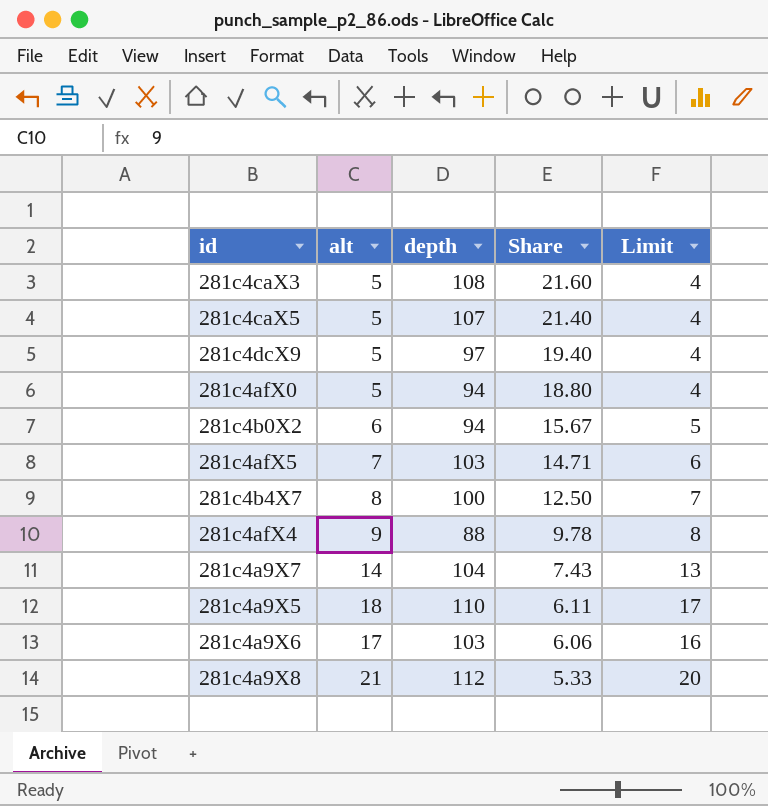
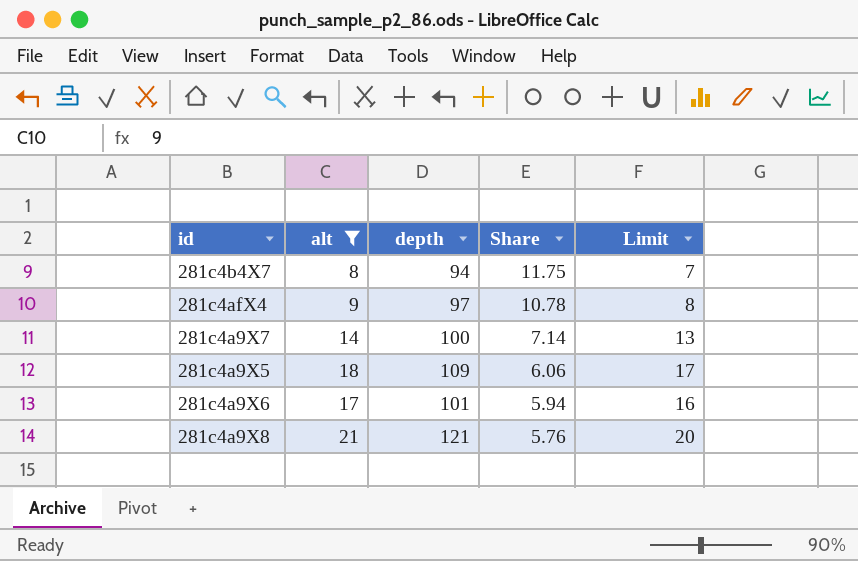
filter: none -> alt >= 8
281c4b4X7 | depth: 100 -> 94
281c4b4X7 | Share: 12.50 -> 11.75
281c4afX4 | depth: 88 -> 97
281c4afX4 | Share: 9.78 -> 10.78
281c4a9X7 | depth: 104 -> 100
281c4a9X7 | Share: 7.43 -> 7.14
281c4a9X5 | depth: 110 -> 109
281c4a9X5 | Share: 6.11 -> 6.06
281c4a9X6 | depth: 103 -> 101
281c4a9X6 | Share: 6.06 -> 5.94
281c4a9X8 | depth: 112 -> 121
281c4a9X8 | Share: 5.33 -> 5.76

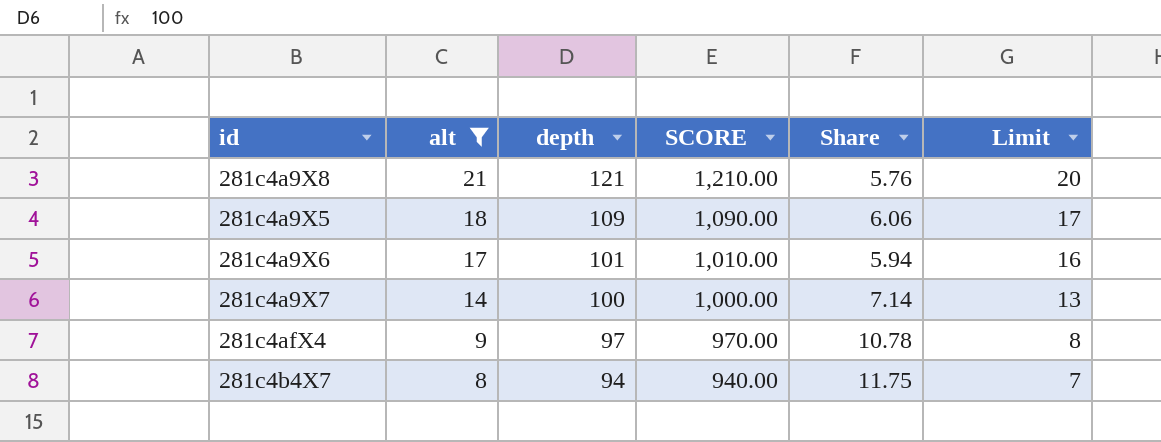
row order: Share descending -> alt descending
column SCORE | formula: none -> [depth] * 10

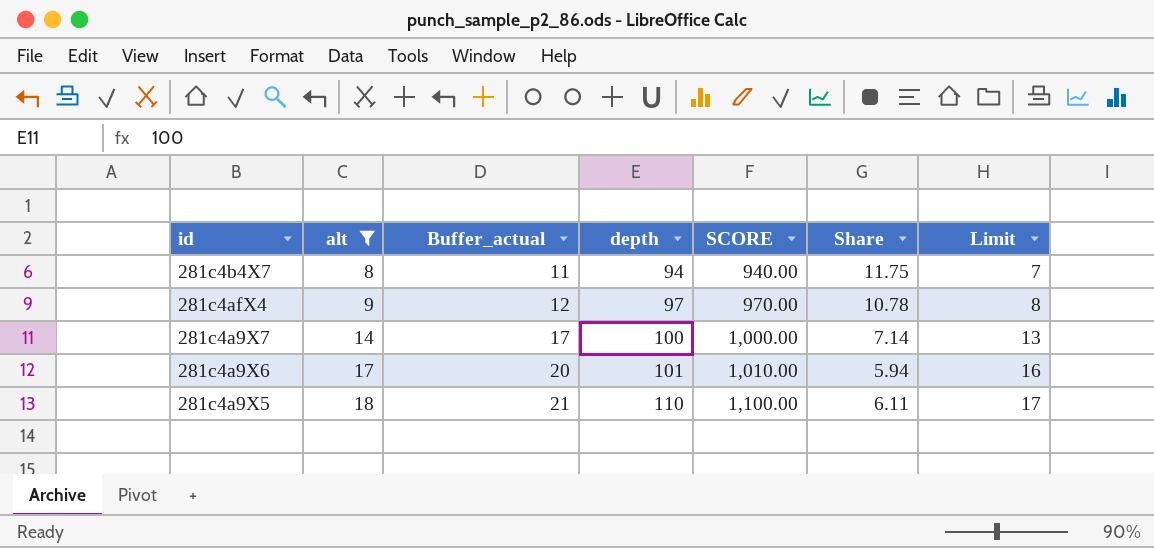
row order: alt descending -> id descending
column Buffer_actual | formula: none -> [alt] + 3
row 281c4a9X8: 21 | 121 | 1,210.00 | 5.76 | 20 -> none
281c4a9X5 | depth: 109 -> 110
281c4a9X5 | SCORE: 1,090.00 -> 1,100.00
281c4a9X5 | Share: 6.06 -> 6.11

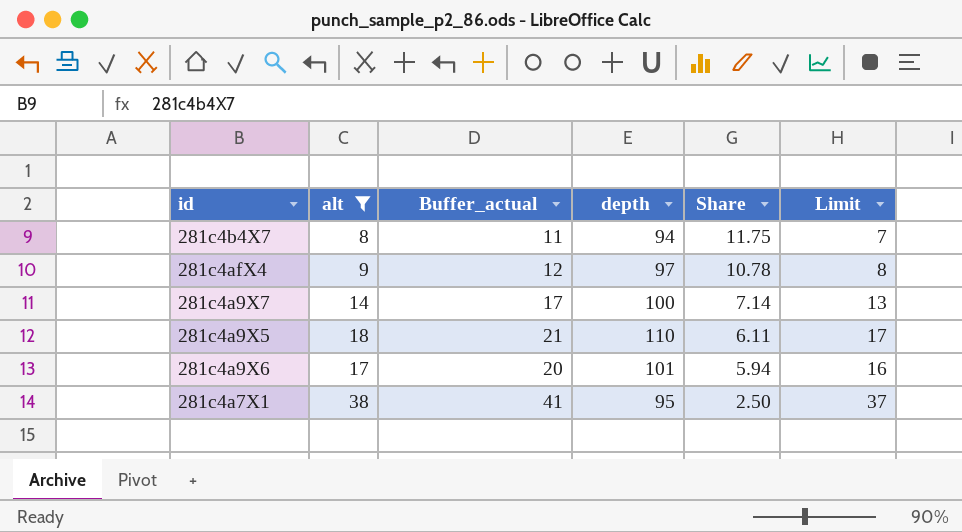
row order: id descending -> Share descending
column SCORE | formula: [depth] * 10 -> none
row 281c4a7X1: none -> 38 | 41 | 95 | 2.50 | 37

